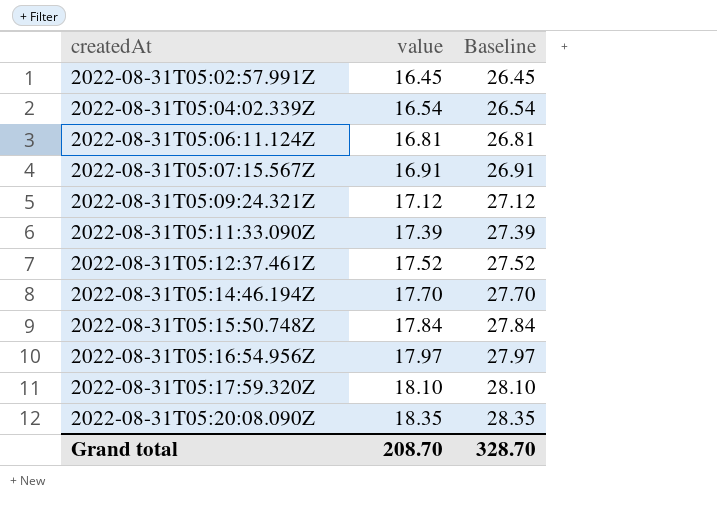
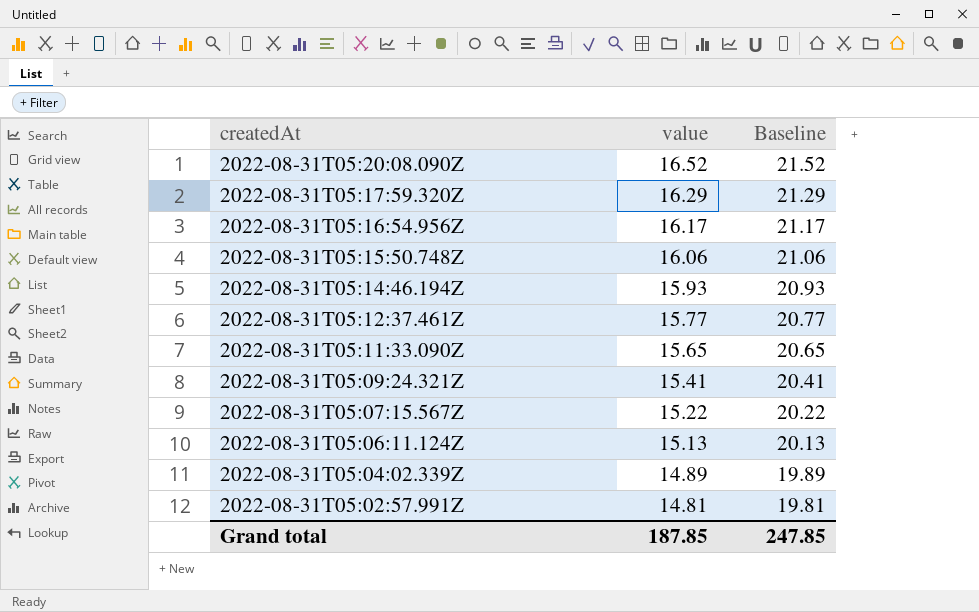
row order: createdAt ascending -> createdAt descending
column Baseline | formula: [value] + 10 -> [value] + 5
2022-08-31T05:20:08.090Z | value: 18.35 -> 16.52
2022-08-31T05:17:59.320Z | value: 18.10 -> 16.29
2022-08-31T05:16:54.956Z | value: 17.97 -> 16.17
2022-08-31T05:15:50.748Z | value: 17.84 -> 16.06
2022-08-31T05:14:46.194Z | value: 17.70 -> 15.93
2022-08-31T05:12:37.461Z | value: 17.52 -> 15.77
2022-08-31T05:11:33.090Z | value: 17.39 -> 15.65
2022-08-31T05:09:24.321Z | value: 17.12 -> 15.41
2022-08-31T05:07:15.567Z | value: 16.91 -> 15.22
2022-08-31T05:06:11.124Z | value: 16.81 -> 15.13
2022-08-31T05:04:02.339Z | value: 16.54 -> 14.89
2022-08-31T05:02:57.991Z | value: 16.45 -> 14.81
Grand total | value: 208.70 -> 187.85
Grand total | Baseline: 328.70 -> 247.85

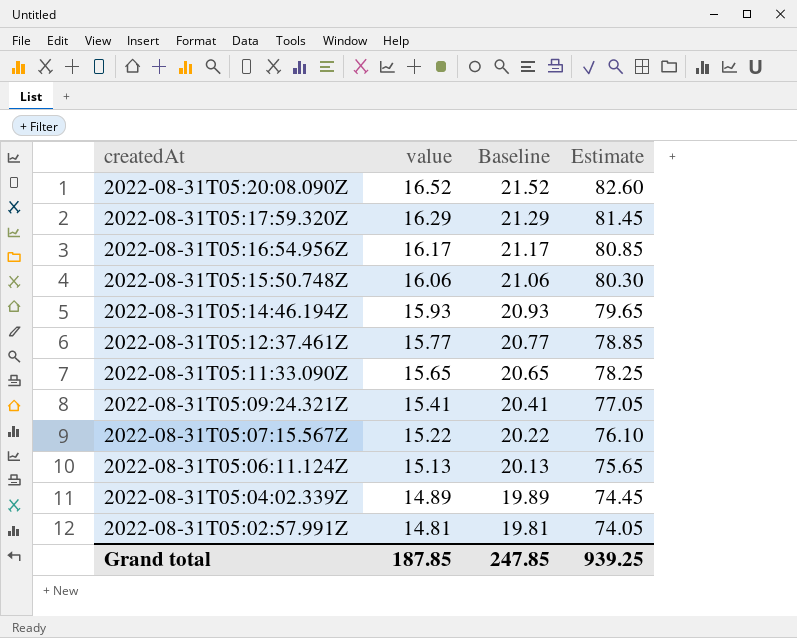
column Estimate | formula: none -> [value] * 5

